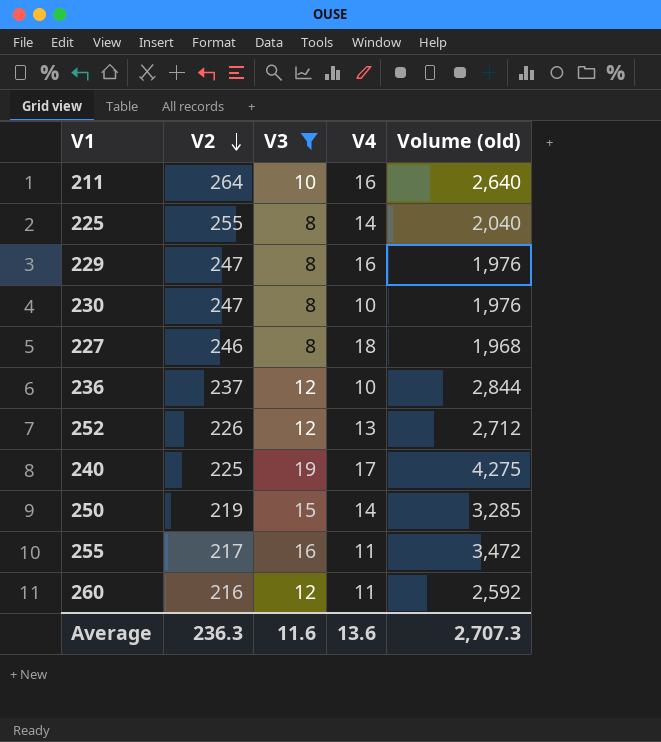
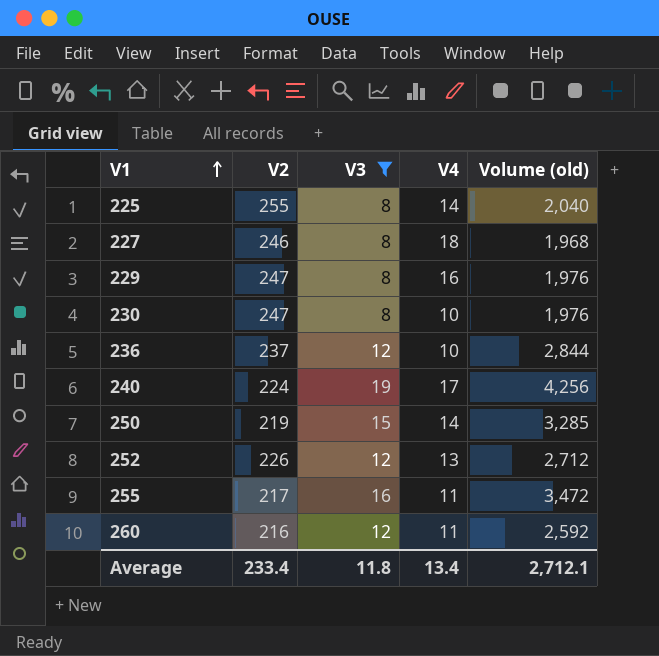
row order: V2 descending -> V1 ascending
row 211: 264 | 10 | 16 | 2,640 -> none
240 | V2: 225 -> 224
240 | Volume (old): 4,275 -> 4,256
Average | V2: 236.3 -> 233.4
Average | V3: 11.6 -> 11.8
Average | V4: 13.6 -> 13.4
Average | Volume (old): 2,707.3 -> 2,712.1

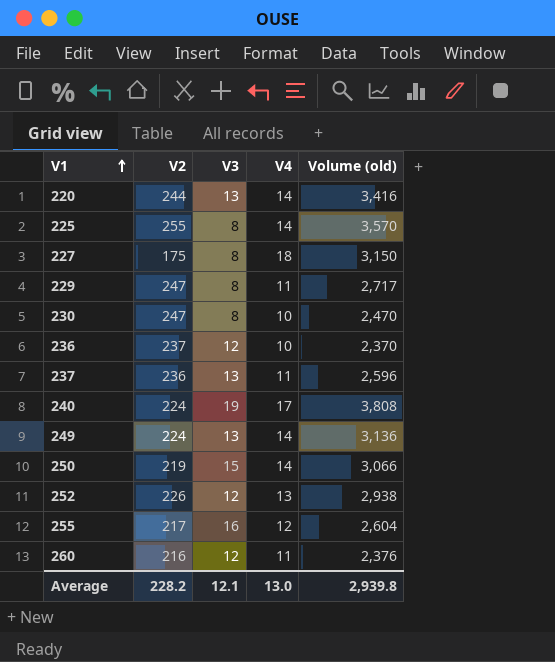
filter: V3 != 13 -> none
column Volume (old) | formula: [V2] * [V3] -> [V2] * [V4]
227 | V2: 246 -> 175
229 | V4: 16 -> 11
255 | V4: 11 -> 12
Average | V2: 233.4 -> 228.2
Average | V3: 11.8 -> 12.1
Average | V4: 13.4 -> 13.0
Average | Volume (old): 2,712.1 -> 2,939.8

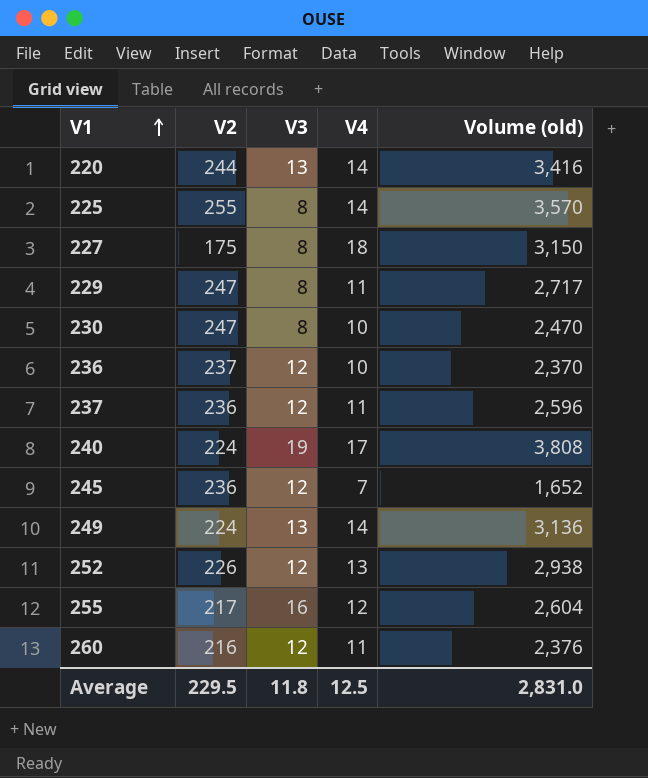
row 250: 219 | 15 | 14 | 3,066 -> none
237 | V3: 13 -> 12
row 245: none -> 236 | 12 | 7 | 1,652
Average | V2: 228.2 -> 229.5
Average | V3: 12.1 -> 11.8
Average | V4: 13.0 -> 12.5
Average | Volume (old): 2,939.8 -> 2,831.0

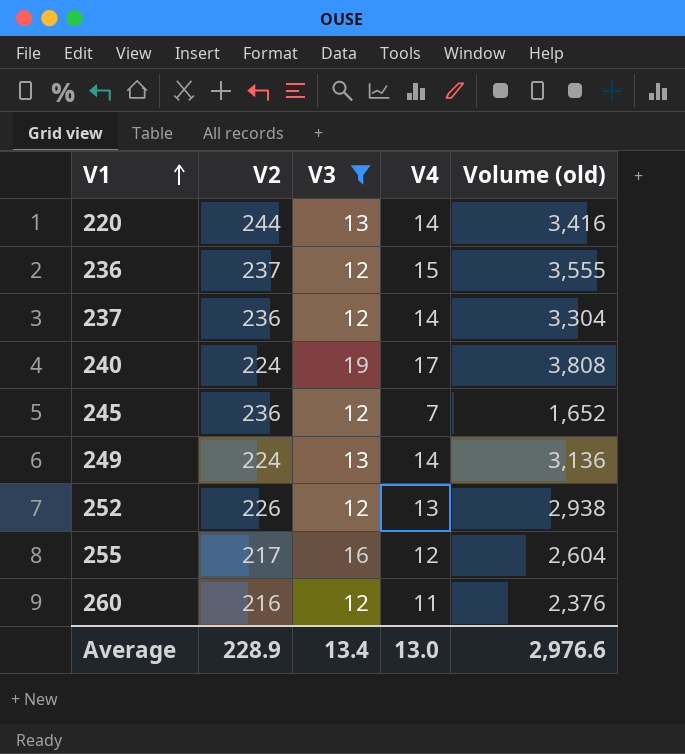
filter: none -> V3 != 8
236 | V4: 10 -> 15
236 | Volume (old): 2,370 -> 3,555
237 | V4: 11 -> 14
237 | Volume (old): 2,596 -> 3,304
Average | V2: 229.5 -> 228.9
Average | V3: 11.8 -> 13.4
Average | V4: 12.5 -> 13.0
Average | Volume (old): 2,831.0 -> 2,976.6

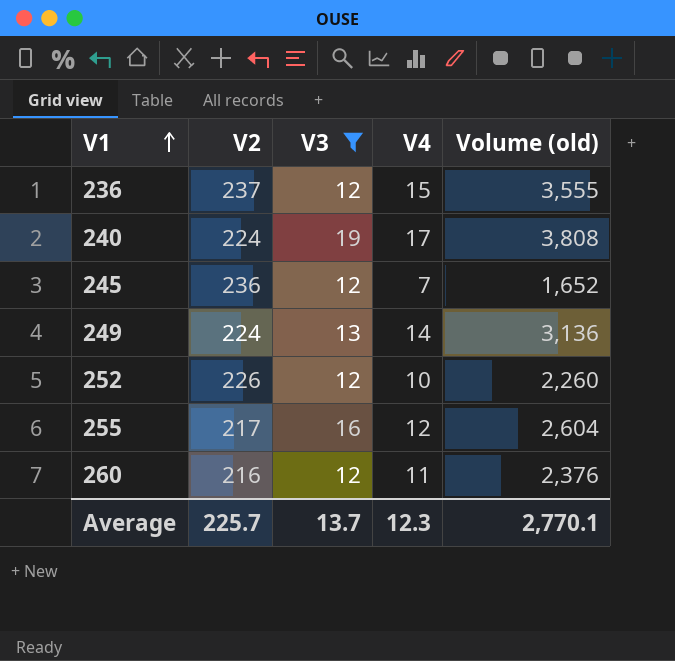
row 220: 244 | 13 | 14 | 3,416 -> none
row 237: 236 | 12 | 14 | 3,304 -> none
252 | V4: 13 -> 10
252 | Volume (old): 2,938 -> 2,260
Average | V2: 228.9 -> 225.7
Average | V3: 13.4 -> 13.7
Average | V4: 13.0 -> 12.3
Average | Volume (old): 2,976.6 -> 2,770.1

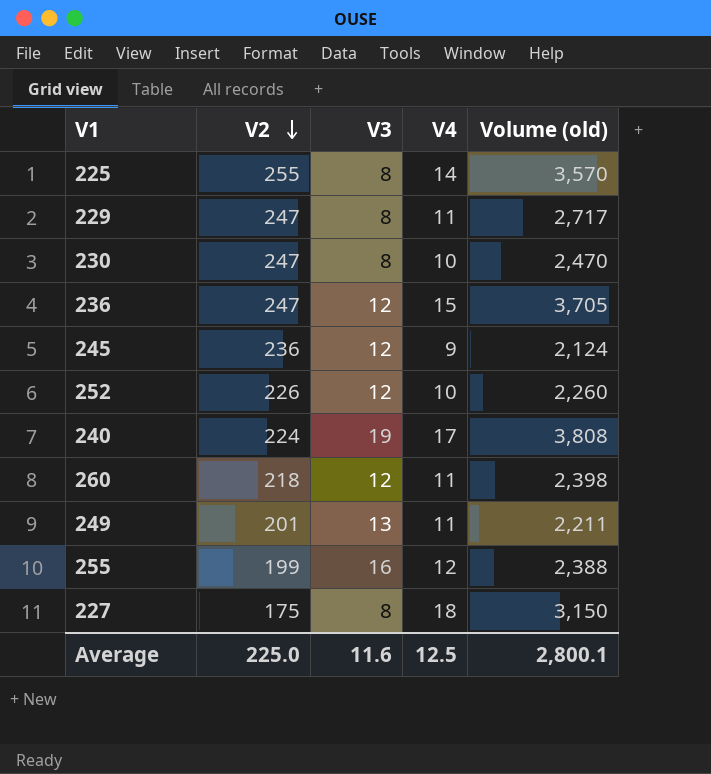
filter: V3 != 8 -> none
row order: V1 ascending -> V2 descending
236 | V2: 237 -> 247
236 | Volume (old): 3,555 -> 3,705
245 | V4: 7 -> 9
245 | Volume (old): 1,652 -> 2,124
260 | V2: 216 -> 218
260 | Volume (old): 2,376 -> 2,398
249 | V2: 224 -> 201
249 | V4: 14 -> 11
249 | Volume (old): 3,136 -> 2,211
255 | V2: 217 -> 199
255 | Volume (old): 2,604 -> 2,388
Average | V2: 225.7 -> 225.0
Average | V3: 13.7 -> 11.6
Average | V4: 12.3 -> 12.5
Average | Volume (old): 2,770.1 -> 2,800.1

